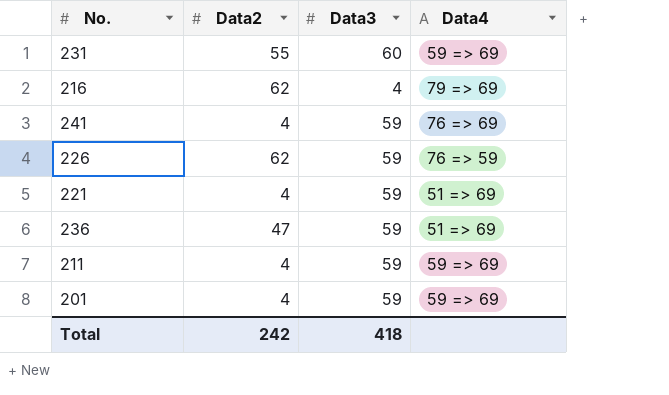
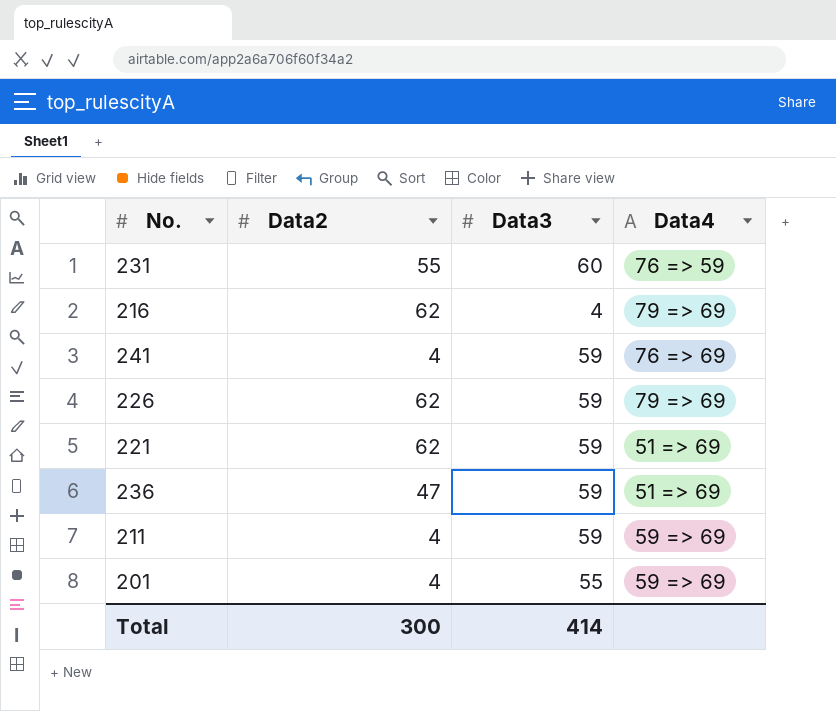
231 | Data4: 59 => 69 -> 76 => 59
226 | Data4: 76 => 59 -> 79 => 69
221 | Data2: 4 -> 62
201 | Data3: 59 -> 55
Total | Data2: 242 -> 300
Total | Data3: 418 -> 414

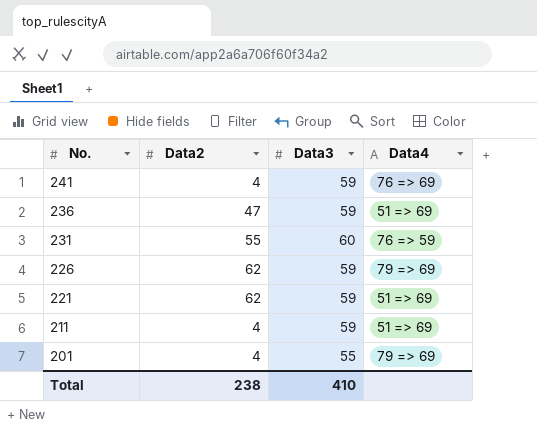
row order: none -> No. descending
row 216: 62 | 4 | 79 => 69 -> none
211 | Data4: 59 => 69 -> 51 => 69
201 | Data4: 59 => 69 -> 79 => 69
Total | Data2: 300 -> 238
Total | Data3: 414 -> 410

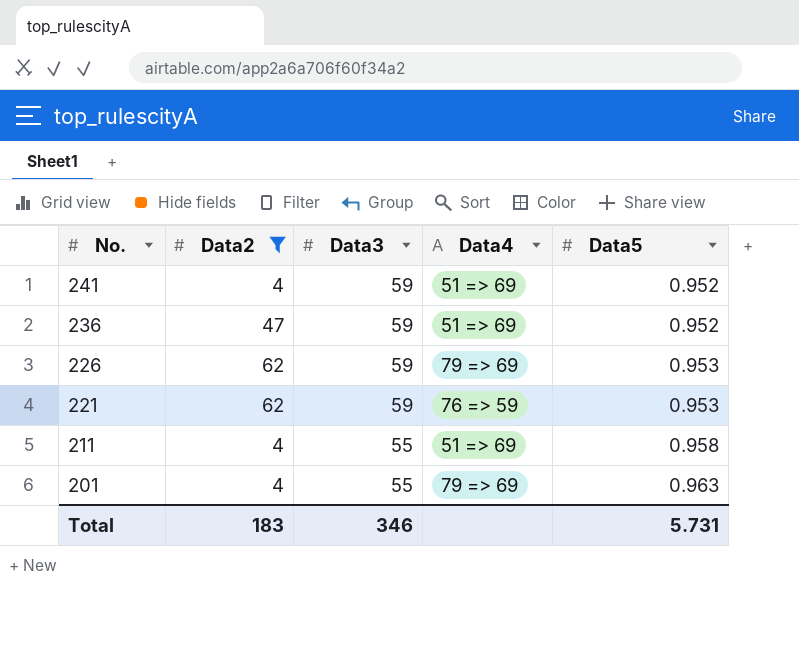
filter: none -> Data2 != 55
column Data5 | position: none -> 5
241 | Data4: 76 => 69 -> 51 => 69
221 | Data4: 51 => 69 -> 76 => 59
211 | Data3: 59 -> 55
Total | Data2: 238 -> 183
Total | Data3: 410 -> 346

